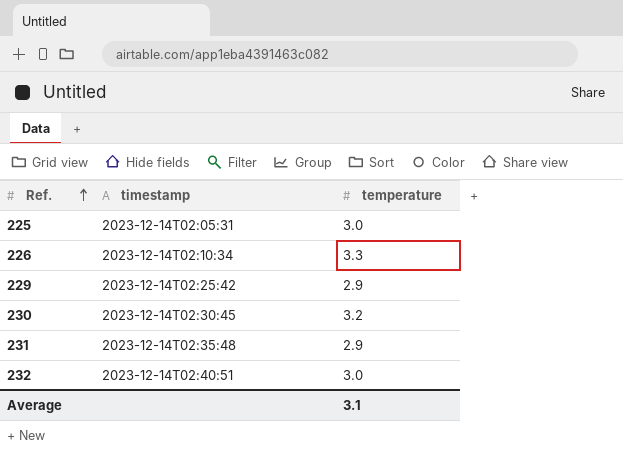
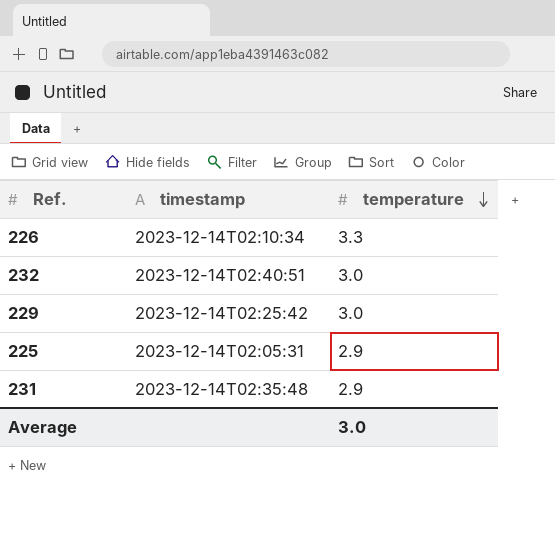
row order: Ref. ascending -> temperature descending
row 230: 2023-12-14T02:30:45 | 3.2 -> none
229 | temperature: 2.9 -> 3.0
225 | temperature: 3.0 -> 2.9
Average | temperature: 3.1 -> 3.0

